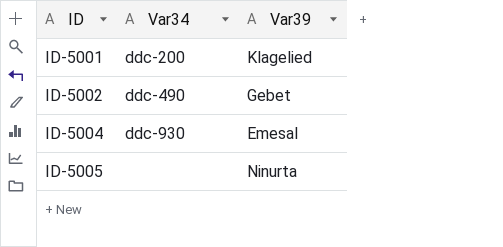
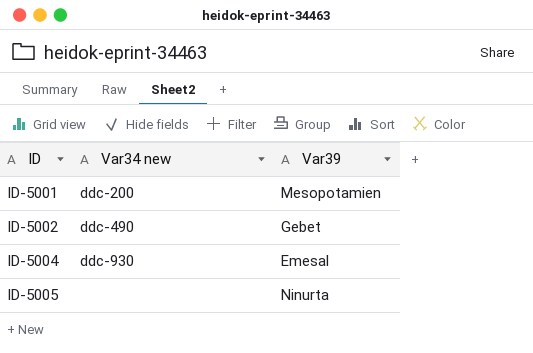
column name: Var34 -> Var34 new
ID-5001 | Var39: Klagelied -> Mesopotamien

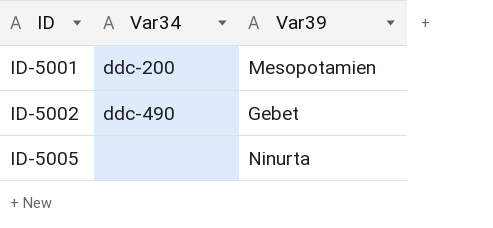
column name: Var34 new -> Var34
row ID-5004: ddc-930 | Emesal -> none

